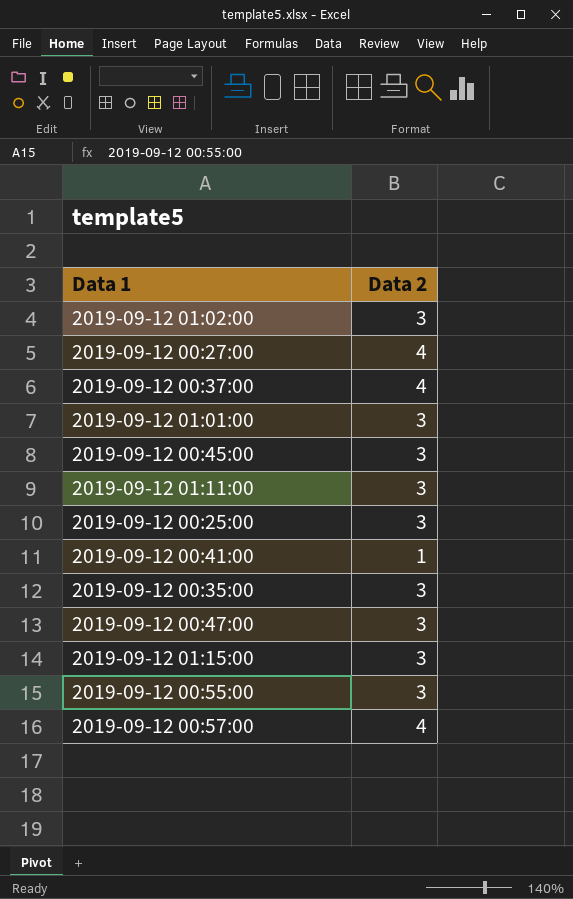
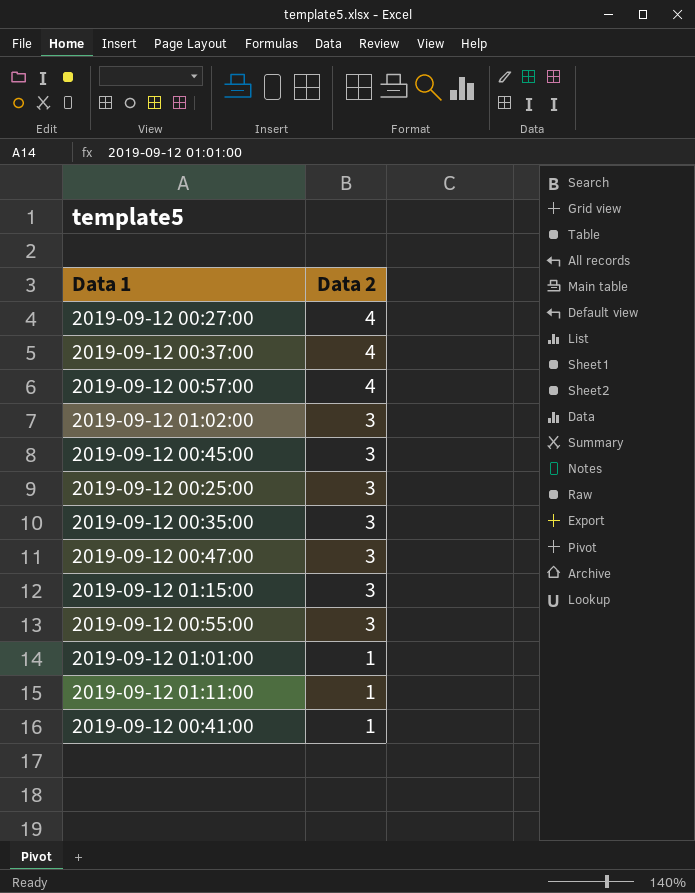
row order: none -> Data 2 descending
2019-09-12 01:01:00 | Data 2: 3 -> 1
2019-09-12 01:11:00 | Data 2: 3 -> 1

